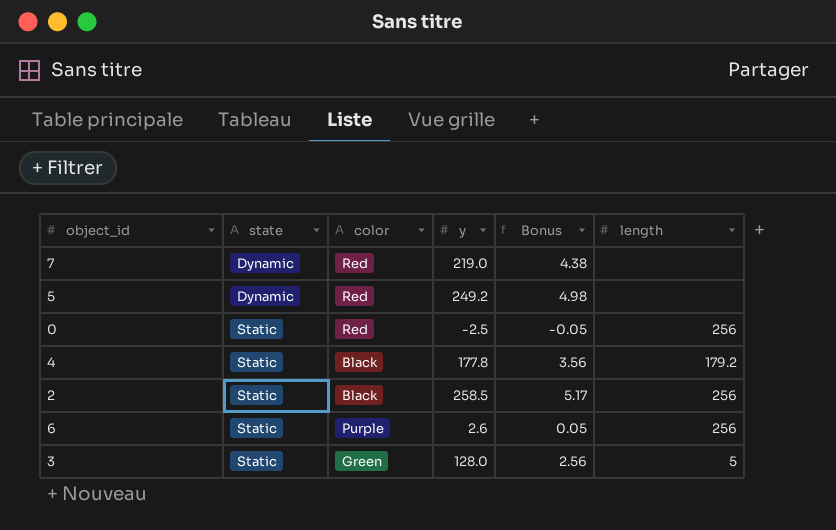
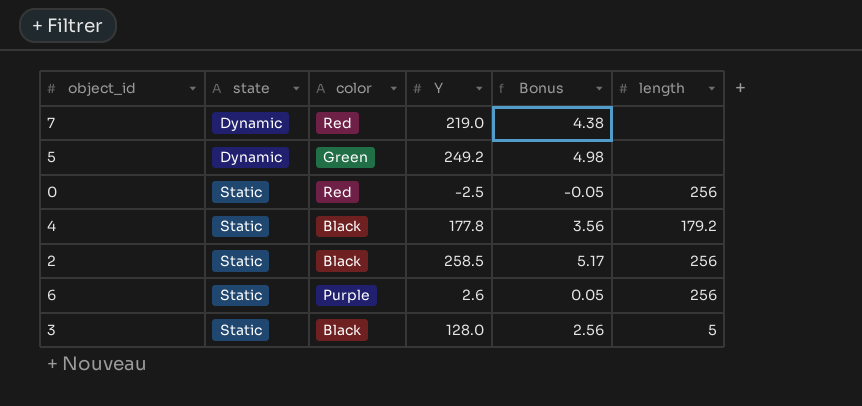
column name: y -> Y
5 | color: Red -> Green
3 | color: Green -> Black

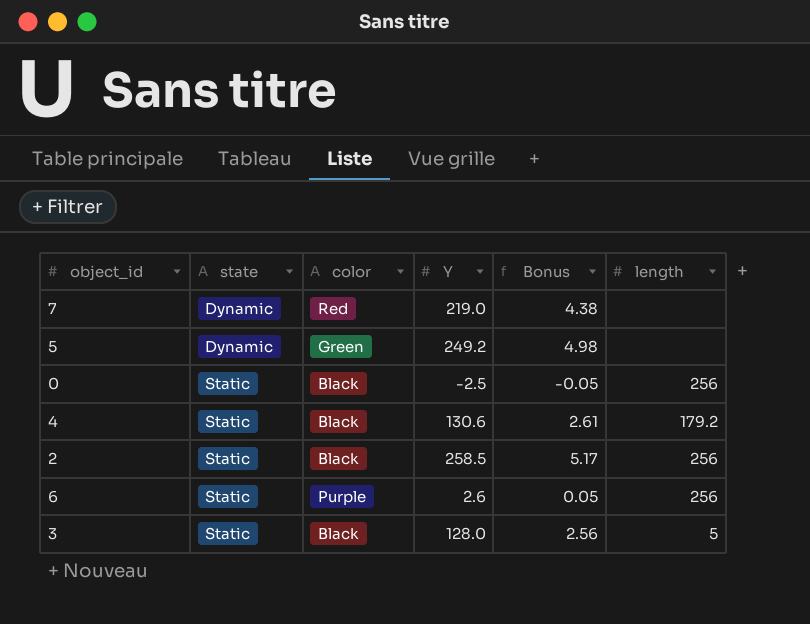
0 | color: Red -> Black
4 | Y: 177.8 -> 130.6
4 | Bonus: 3.56 -> 2.61

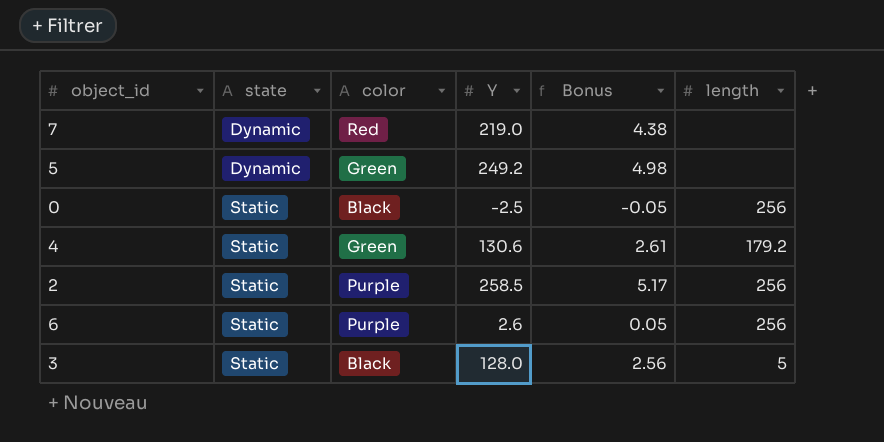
4 | color: Black -> Green
2 | color: Black -> Purple

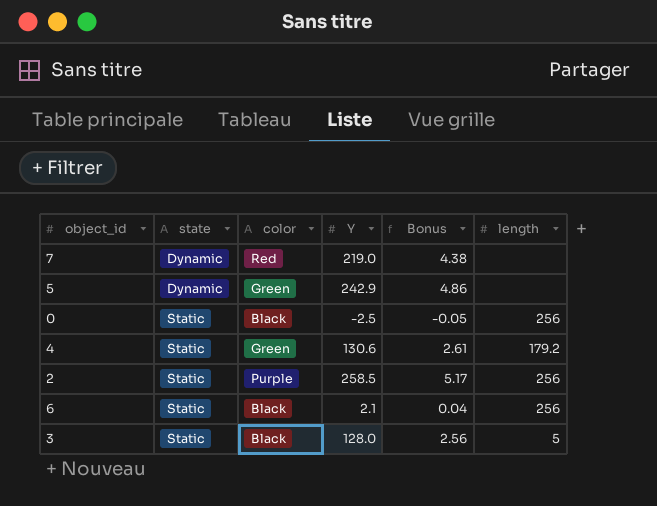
5 | Y: 249.2 -> 242.9
5 | Bonus: 4.98 -> 4.86
6 | color: Purple -> Black
6 | Y: 2.6 -> 2.1
6 | Bonus: 0.05 -> 0.04

